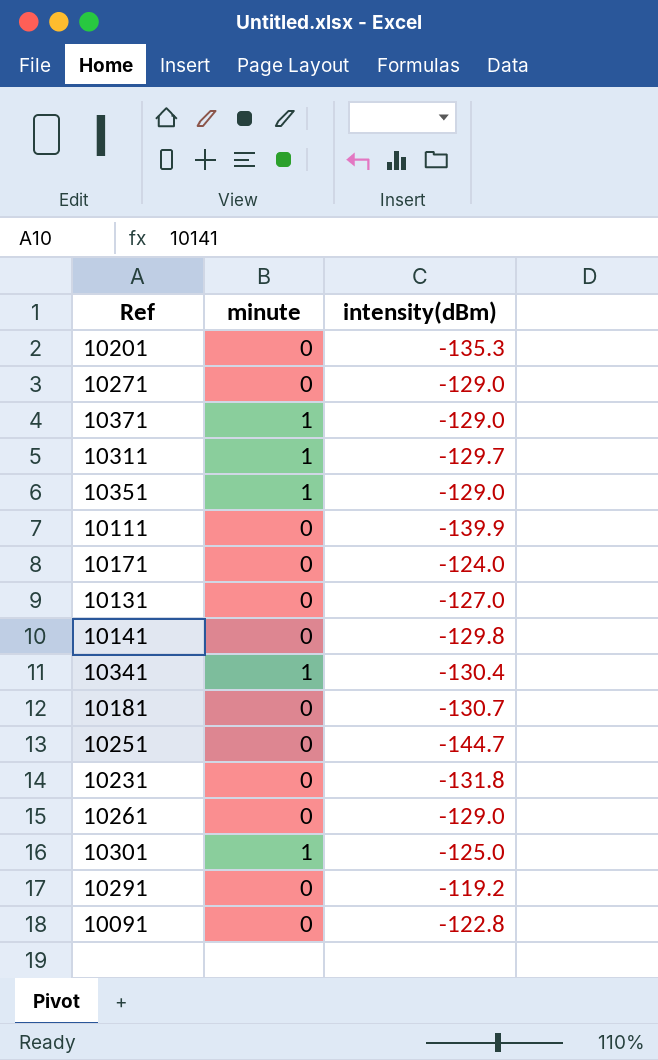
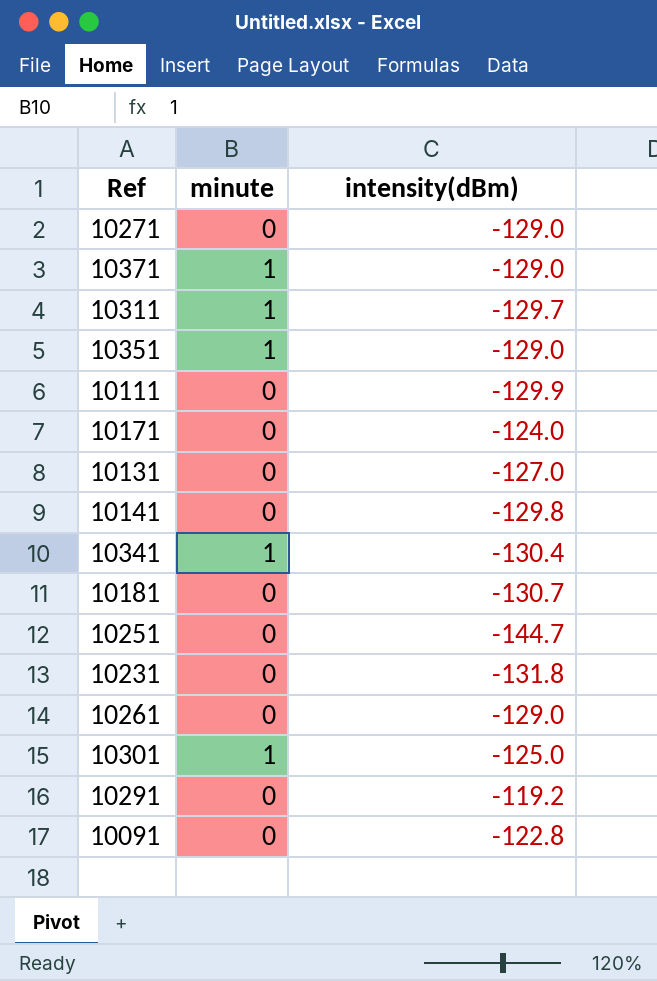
row 10201: 0 | -135.3 -> none
10111 | intensity(dBm): -139.9 -> -129.9

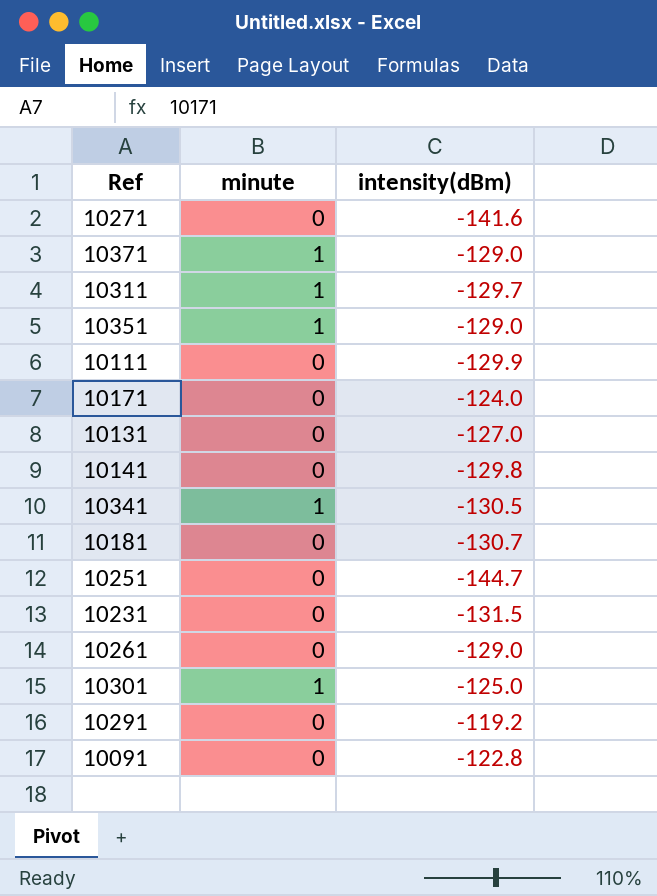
10271 | intensity(dBm): -129.0 -> -141.6
10341 | intensity(dBm): -130.4 -> -130.5
10231 | intensity(dBm): -131.8 -> -131.5

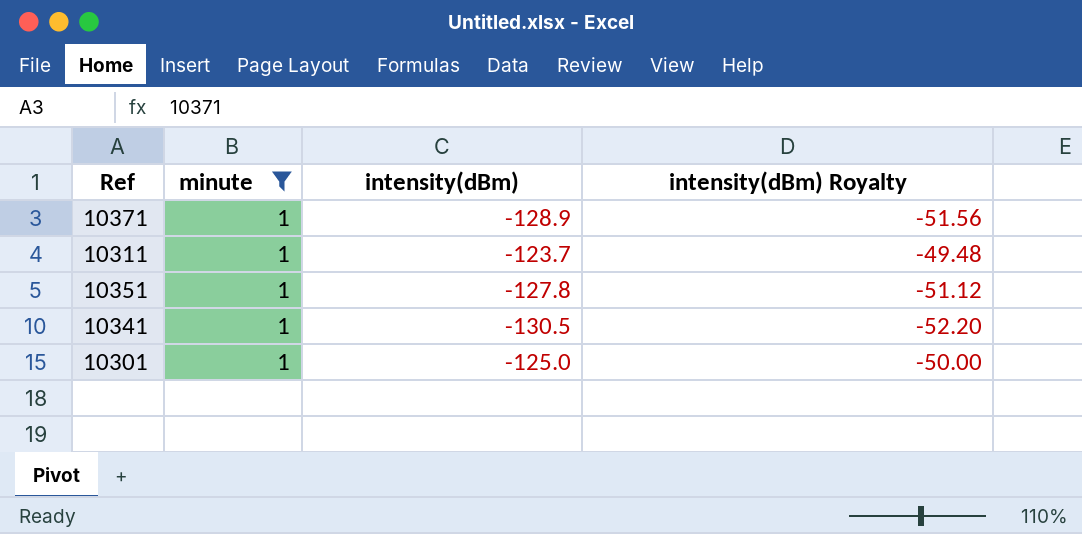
filter: none -> minute = 1
column intensity(dBm) Royalty | formula: none -> [intensity(dBm)] * 0.4
10371 | intensity(dBm): -129.0 -> -128.9
10311 | intensity(dBm): -129.7 -> -123.7
10351 | intensity(dBm): -129.0 -> -127.8

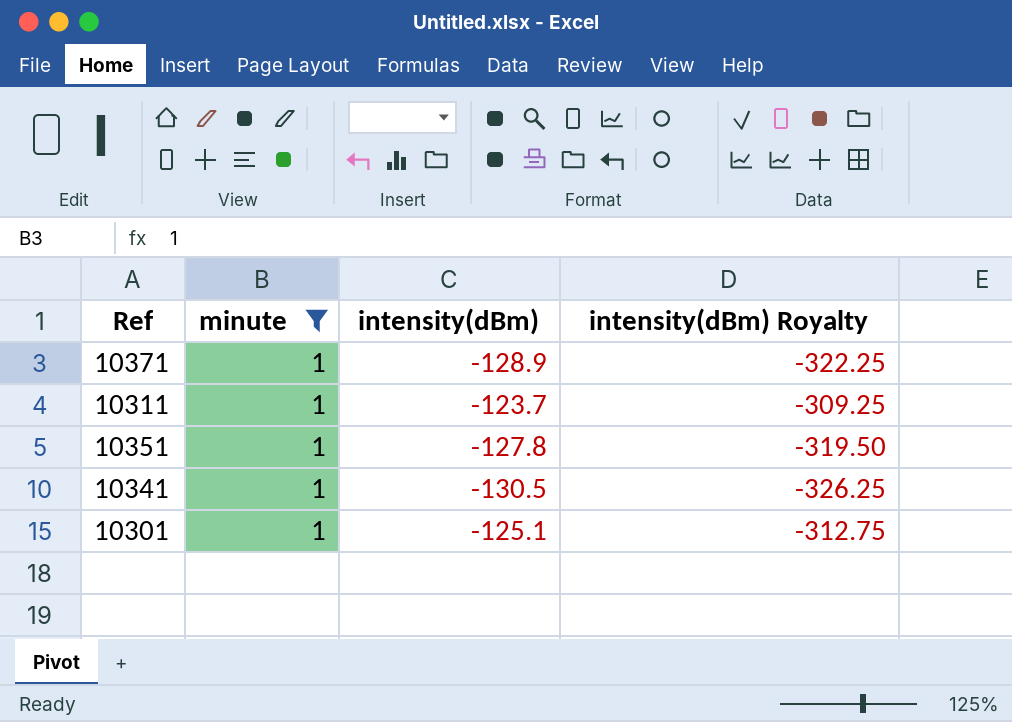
column intensity(dBm) Royalty | formula: [intensity(dBm)] * 0.4 -> [intensity(dBm)] * 2.5
10301 | intensity(dBm): -125.0 -> -125.1

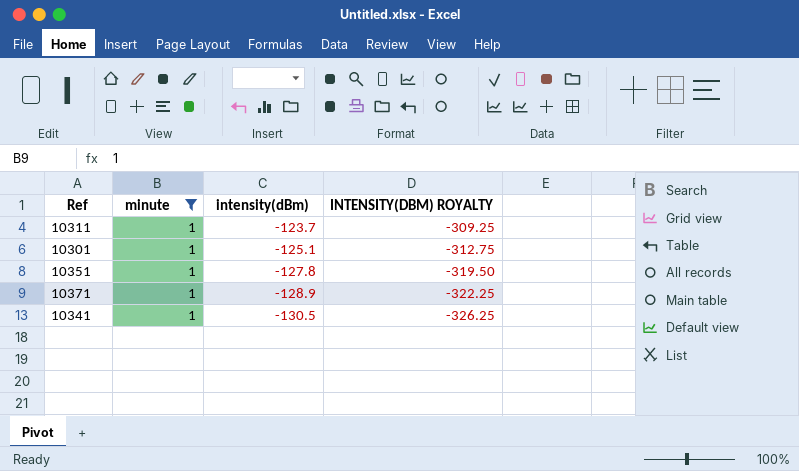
row order: none -> intensity(dBm) descending
column name: intensity(dBm) Royalty -> INTENSITY(DBM) ROYALTY

